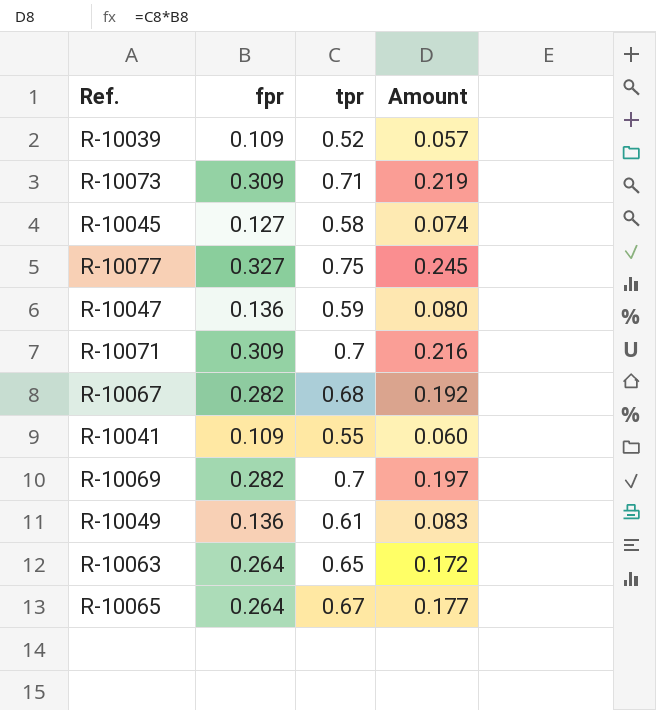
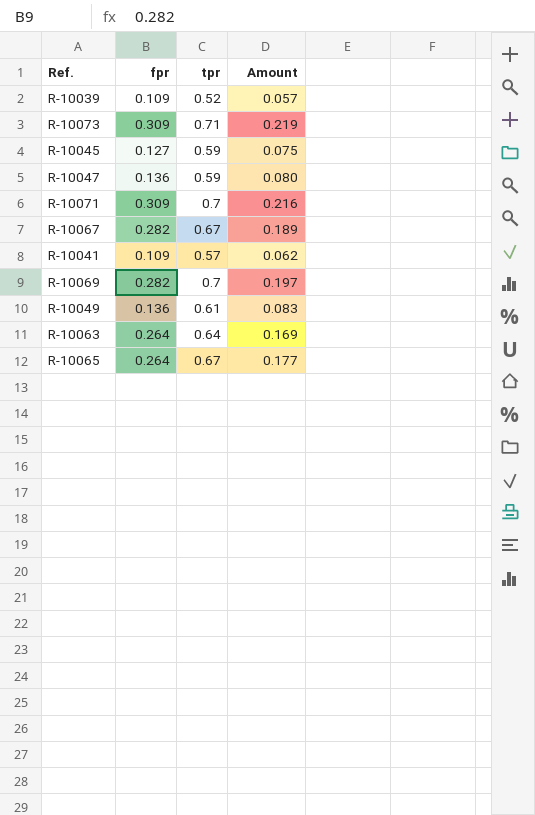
row R-10077: 0.327 | 0.75 | 0.245 -> none
R-10045 | tpr: 0.58 -> 0.59
R-10045 | Amount: 0.074 -> 0.075
R-10067 | tpr: 0.68 -> 0.67
R-10067 | Amount: 0.192 -> 0.189
R-10041 | tpr: 0.55 -> 0.57
R-10041 | Amount: 0.060 -> 0.062
R-10063 | tpr: 0.65 -> 0.64
R-10063 | Amount: 0.172 -> 0.169

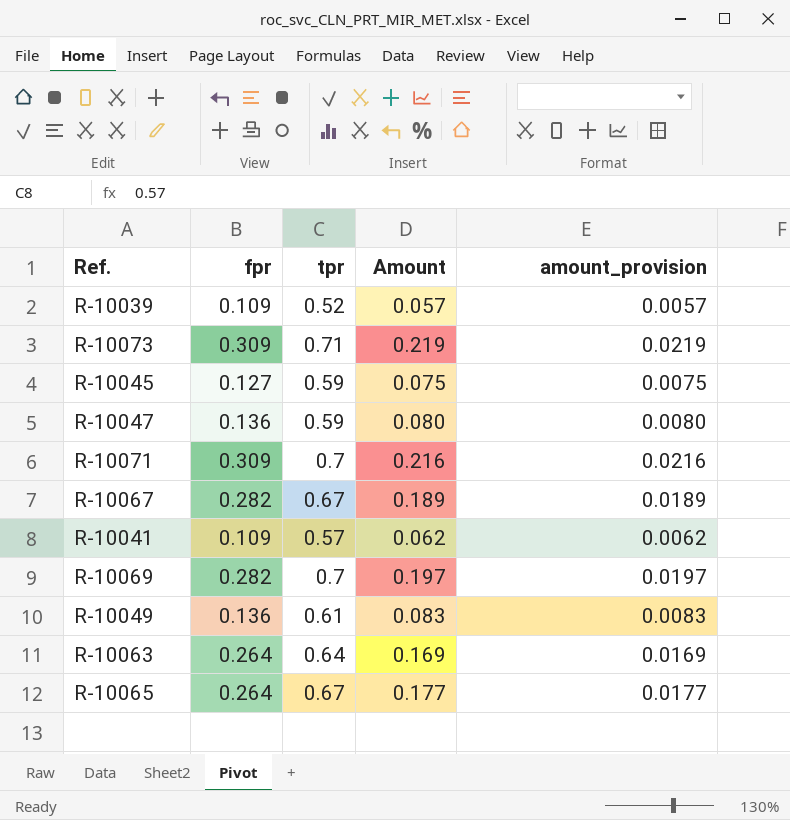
column amount_provision | formula: none -> [Amount] * 0.1

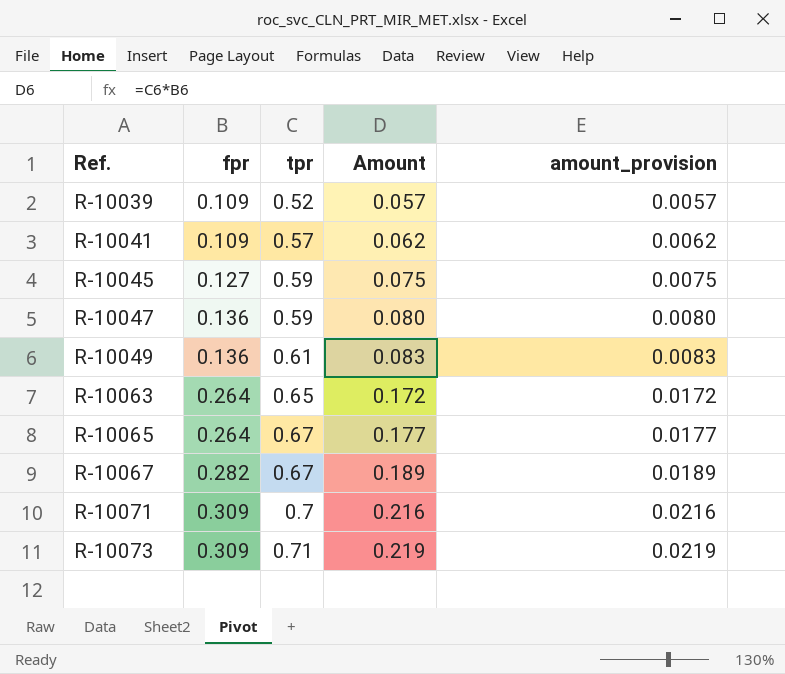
row order: none -> Ref. ascending
row R-10069: 0.282 | 0.7 | 0.197 | 0.0197 -> none
R-10063 | tpr: 0.64 -> 0.65
R-10063 | Amount: 0.169 -> 0.172
R-10063 | amount_provision: 0.0169 -> 0.0172

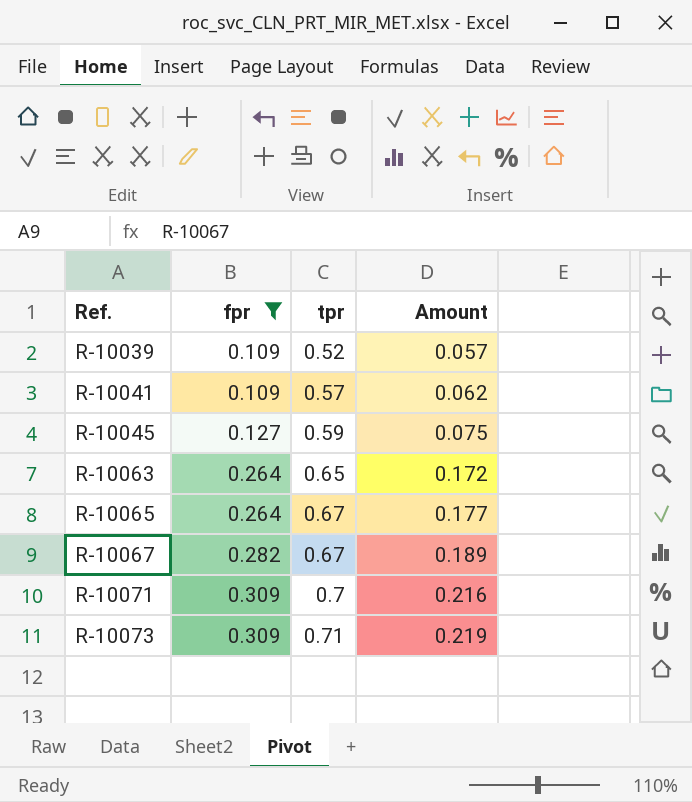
filter: none -> fpr != 0.136
column amount_provision | formula: [Amount] * 0.1 -> none

